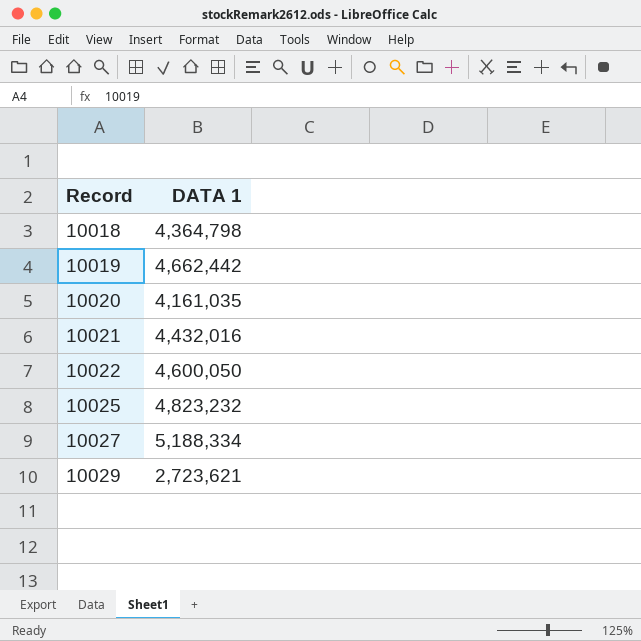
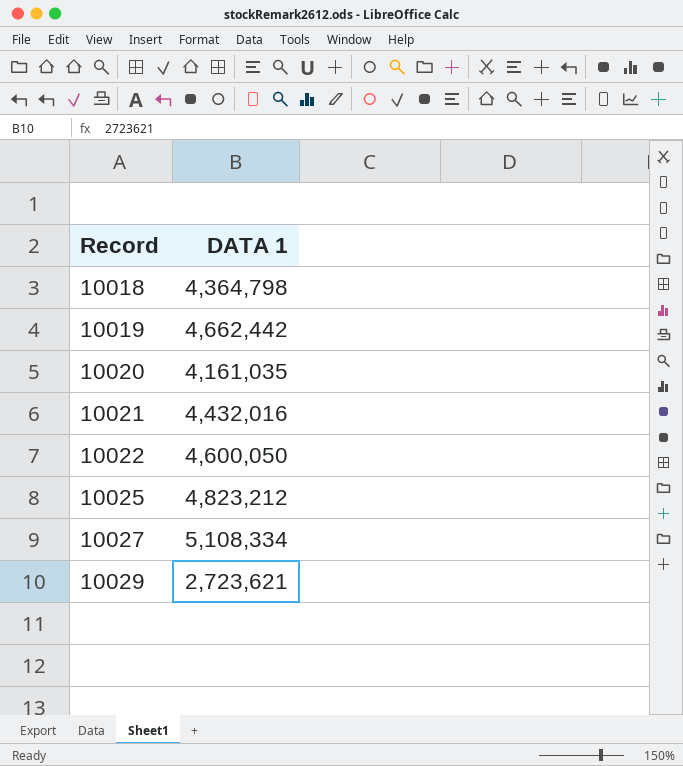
10025 | DATA 1: 4,823,232 -> 4,823,212
10027 | DATA 1: 5,188,334 -> 5,108,334

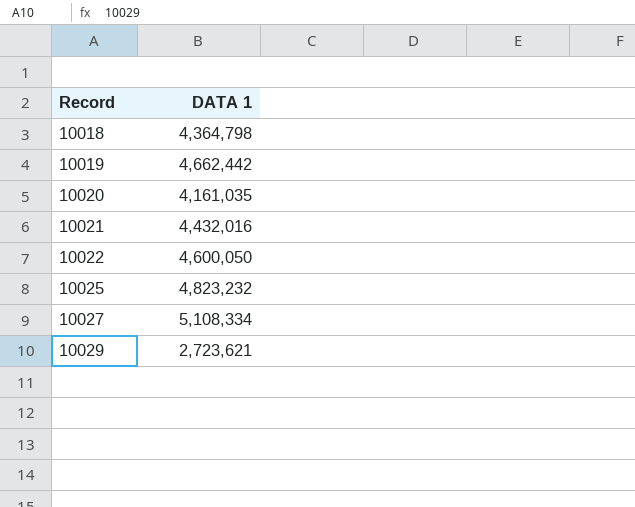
10025 | DATA 1: 4,823,212 -> 4,823,232

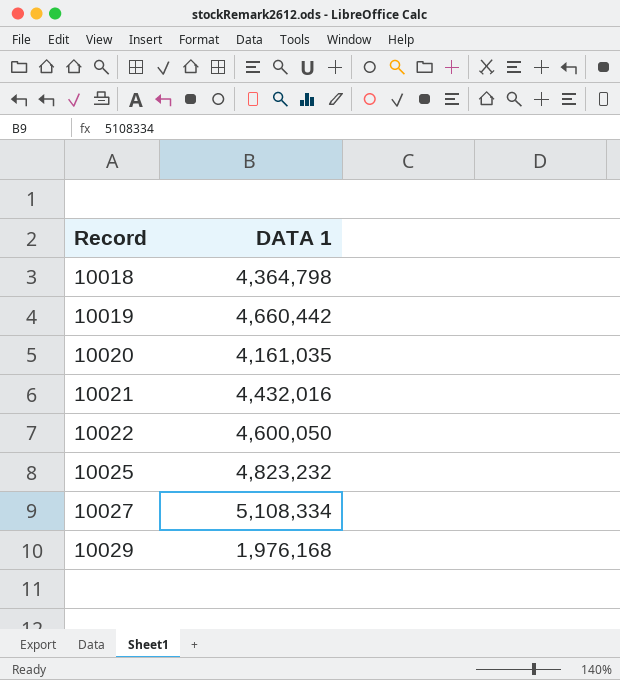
10019 | DATA 1: 4,662,442 -> 4,660,442
10029 | DATA 1: 2,723,621 -> 1,976,168

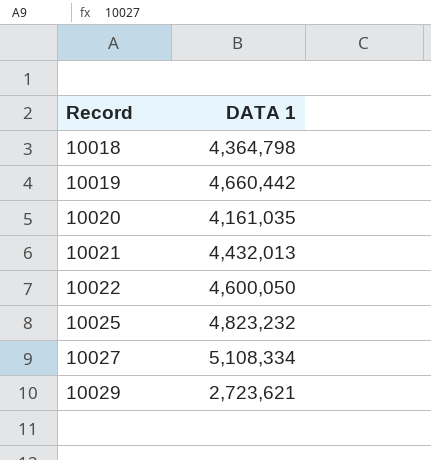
10021 | DATA 1: 4,432,016 -> 4,432,013
10029 | DATA 1: 1,976,168 -> 2,723,621

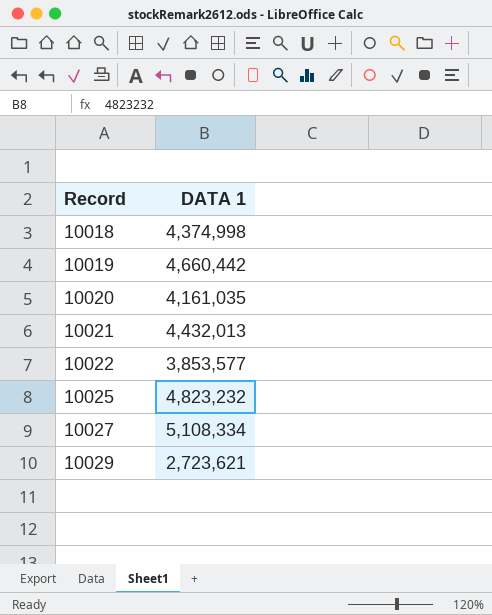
10018 | DATA 1: 4,364,798 -> 4,374,998
10022 | DATA 1: 4,600,050 -> 3,853,577

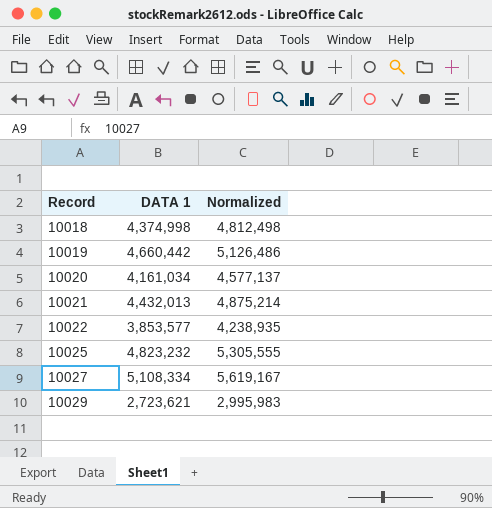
column Normalized | formula: none -> [DATA 1] * 1.1
10020 | DATA 1: 4,161,035 -> 4,161,034

